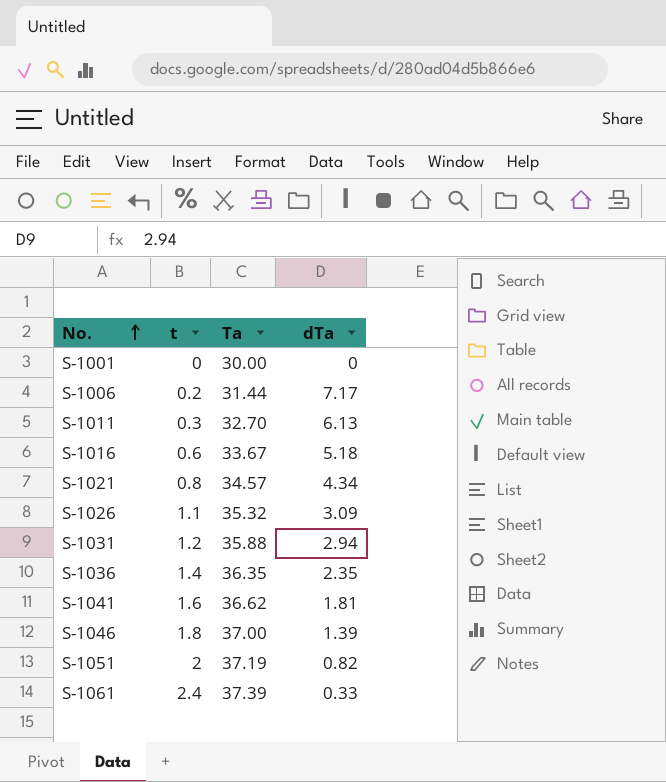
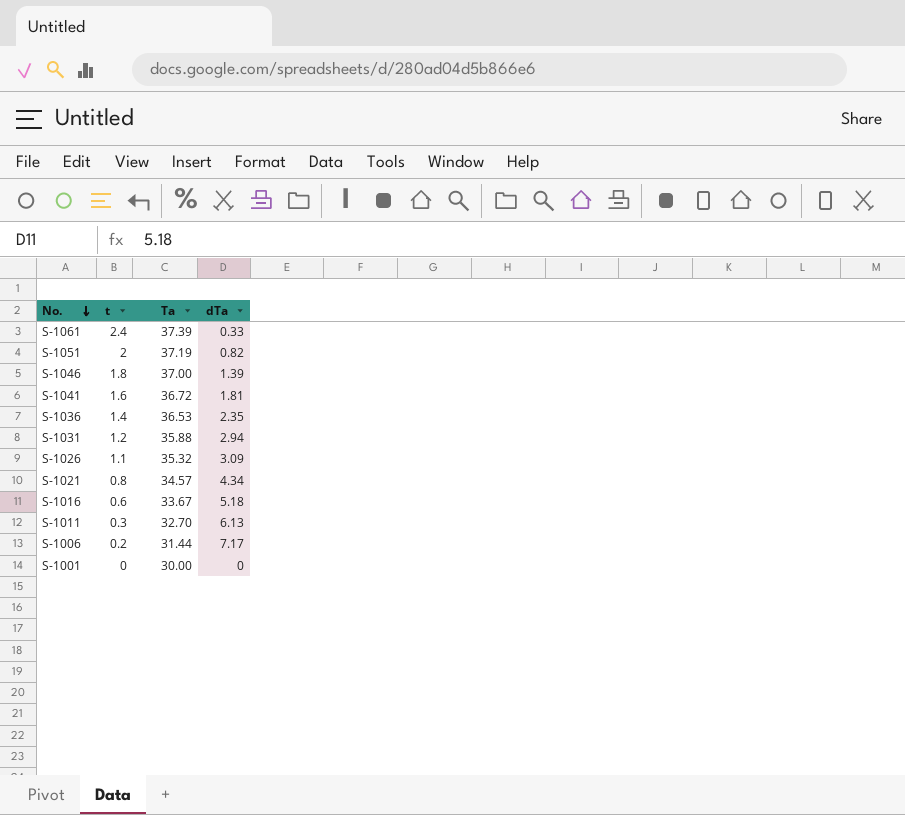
row order: No. ascending -> No. descending
S-1041 | Ta: 36.62 -> 36.72
S-1036 | Ta: 36.35 -> 36.53

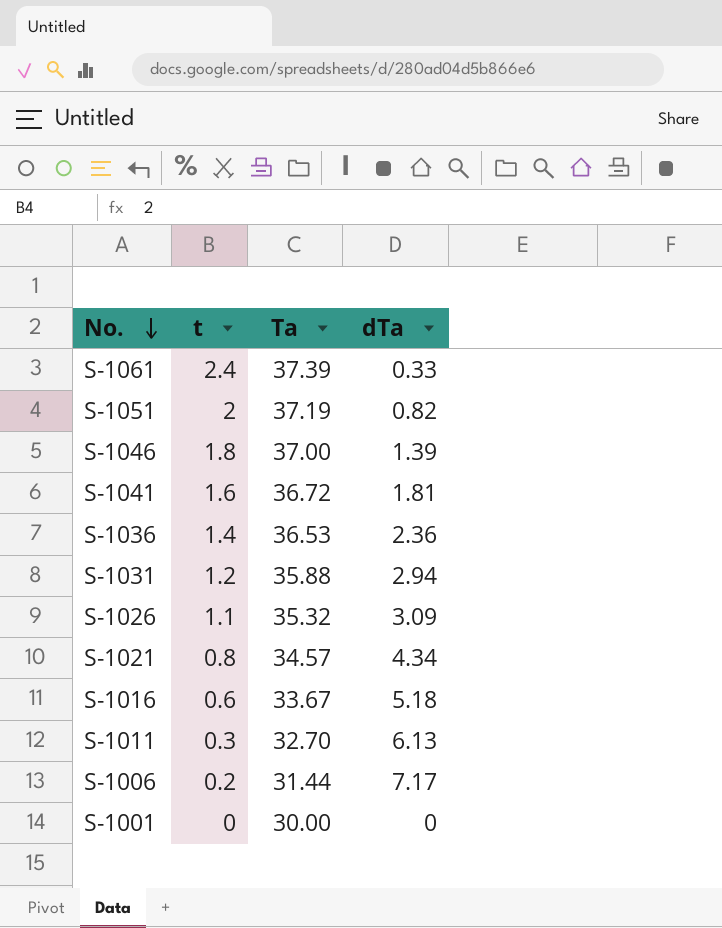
S-1036 | dTa: 2.35 -> 2.36

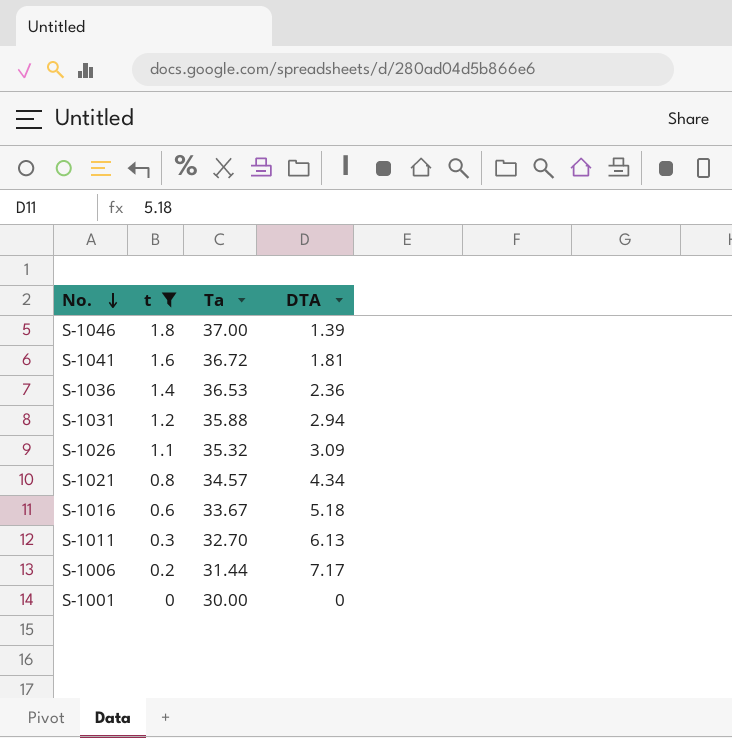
filter: none -> t <= 1.8
column name: dTa -> DTA

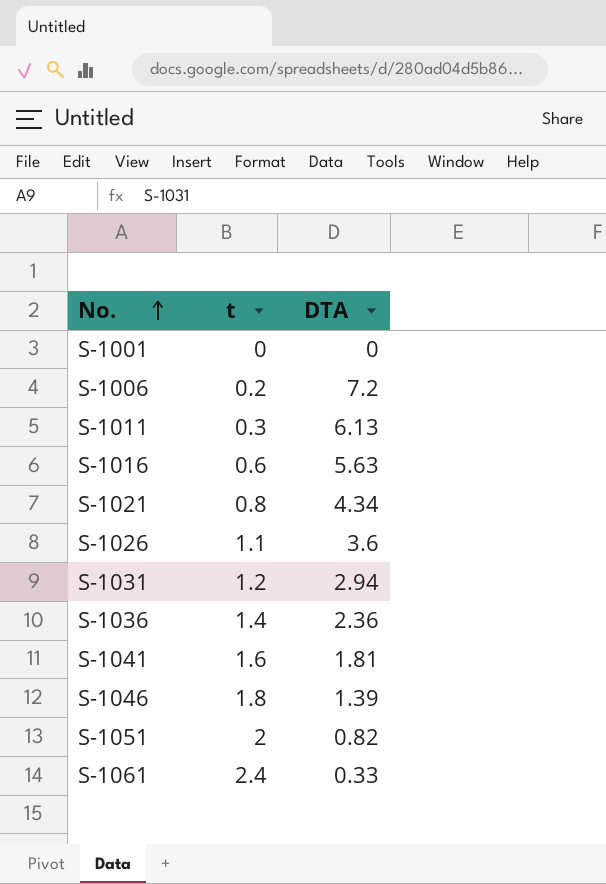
filter: t <= 1.8 -> none
row order: No. descending -> No. ascending
column Ta | position: 3 -> none
S-1006 | DTA: 7.17 -> 7.2
S-1016 | DTA: 5.18 -> 5.63
S-1026 | DTA: 3.09 -> 3.6

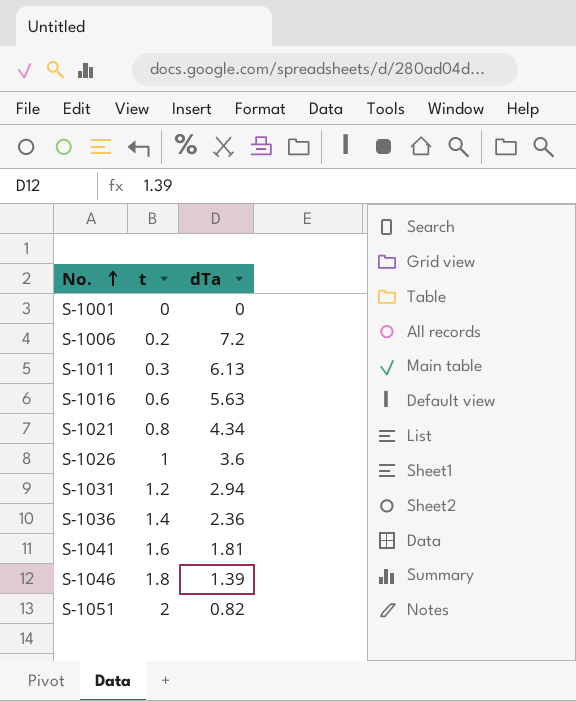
column name: DTA -> dTa
row S-1061: 2.4 | 0.33 -> none
S-1026 | t: 1.1 -> 1

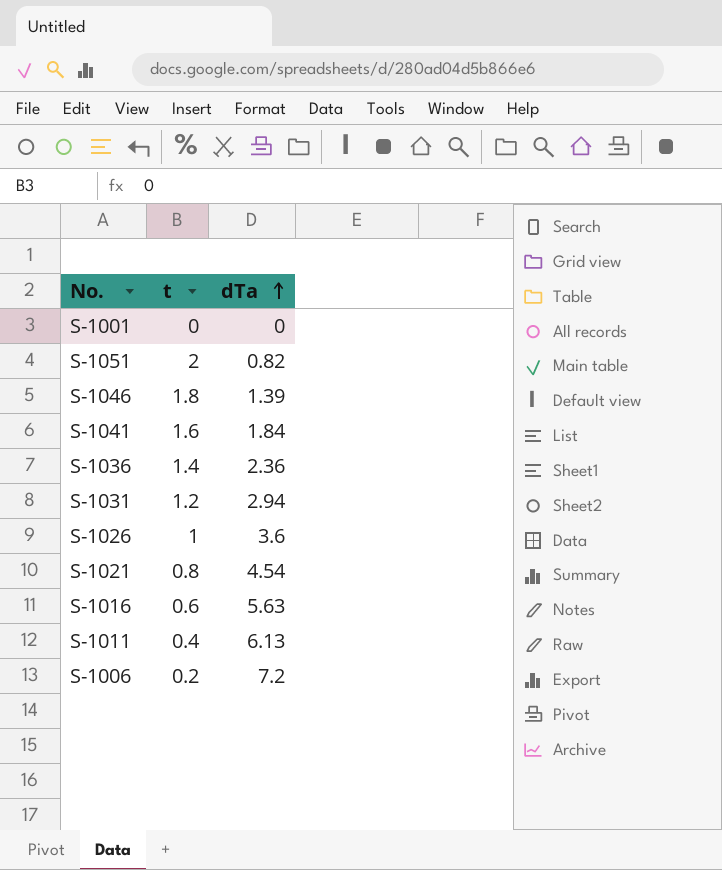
row order: No. ascending -> dTa ascending
S-1041 | dTa: 1.81 -> 1.84
S-1021 | dTa: 4.34 -> 4.54
S-1011 | t: 0.3 -> 0.4

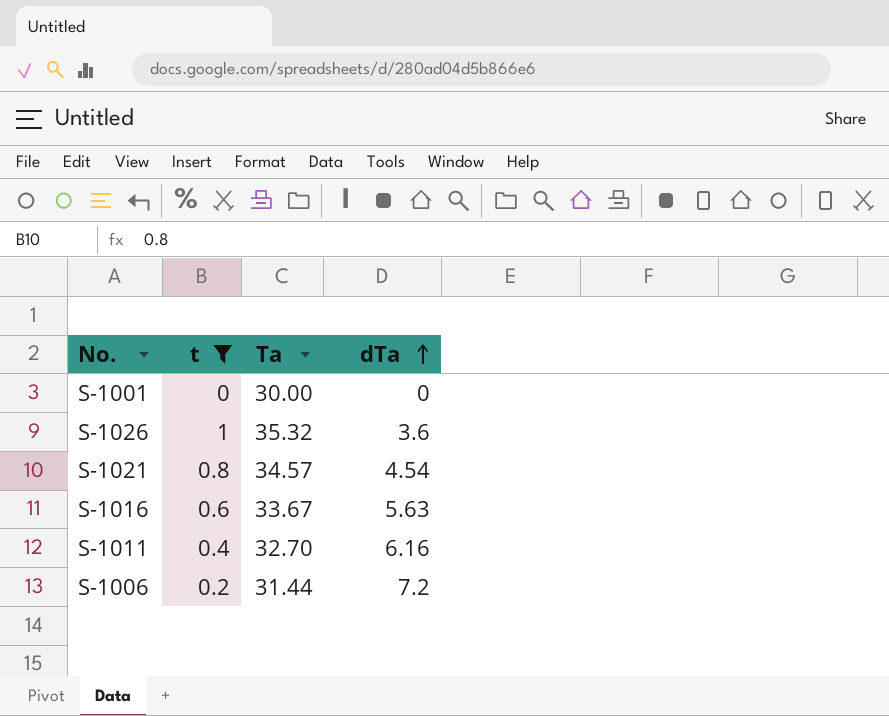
filter: none -> t <= 1
column Ta | position: none -> 3
S-1011 | dTa: 6.13 -> 6.16

